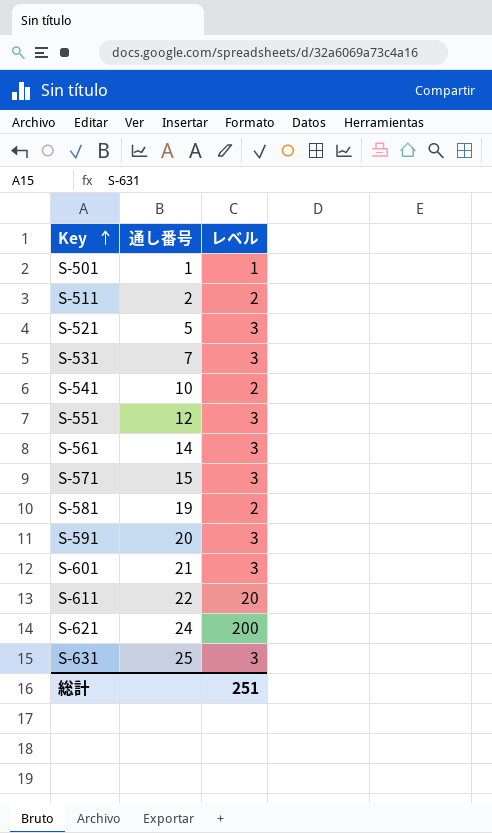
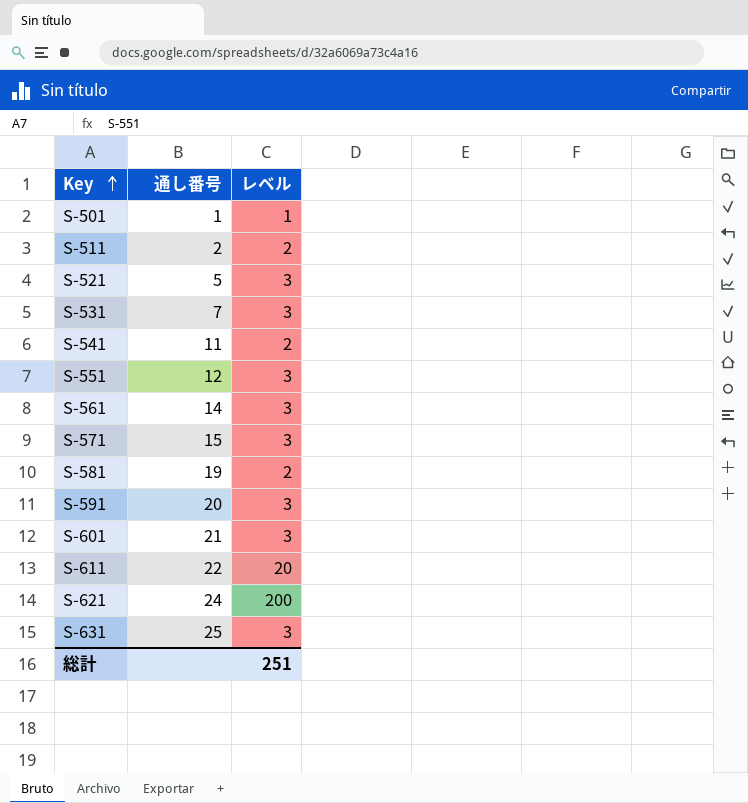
S-541 | 通し番号: 10 -> 11

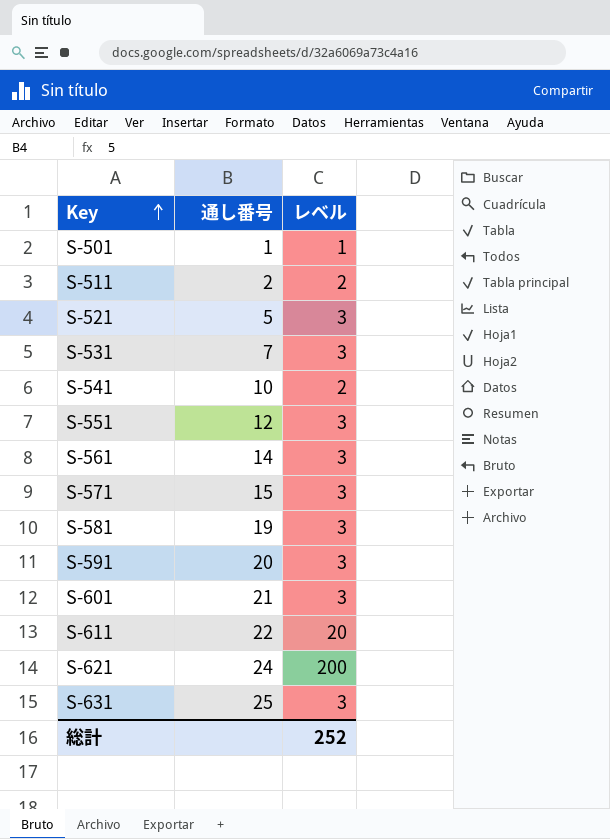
S-541 | 通し番号: 11 -> 10
S-581 | レベル: 2 -> 3
総計 | レベル: 251 -> 252

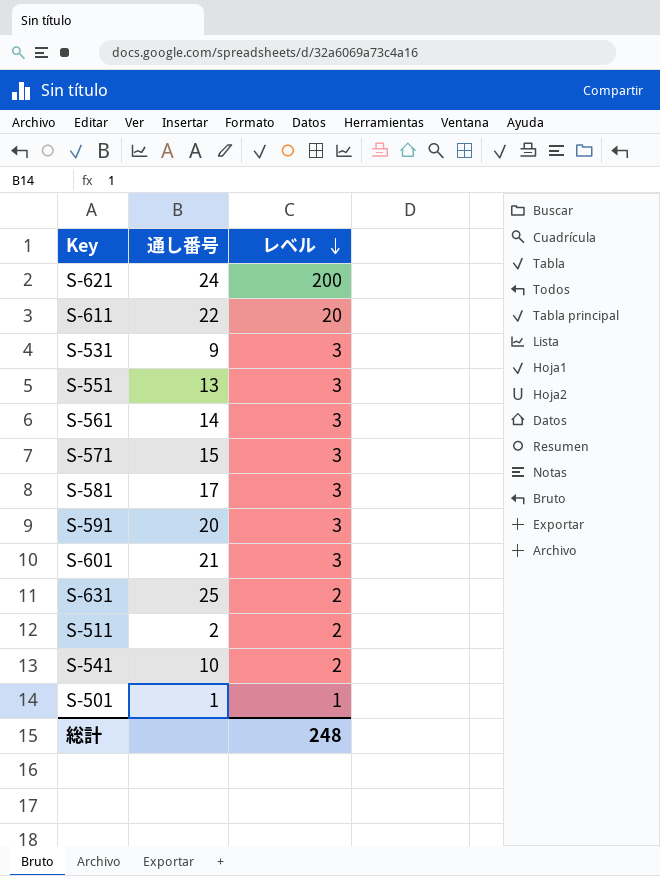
row order: Key ascending -> レベル descending
row S-521: 5 | 3 -> none
S-531 | 通し番号: 7 -> 9
S-551 | 通し番号: 12 -> 13
S-581 | 通し番号: 19 -> 17
S-631 | レベル: 3 -> 2
総計 | レベル: 252 -> 248

